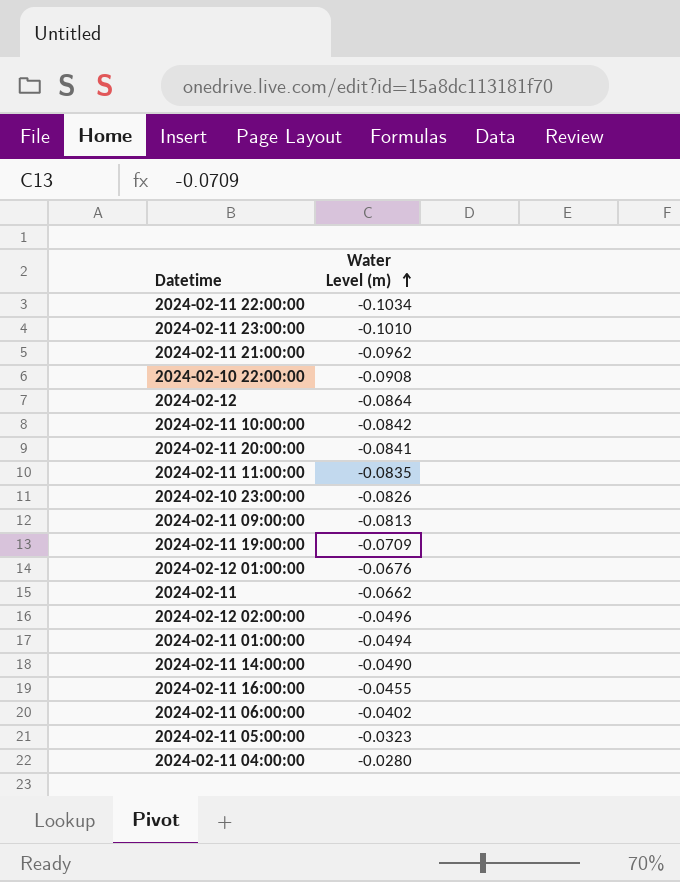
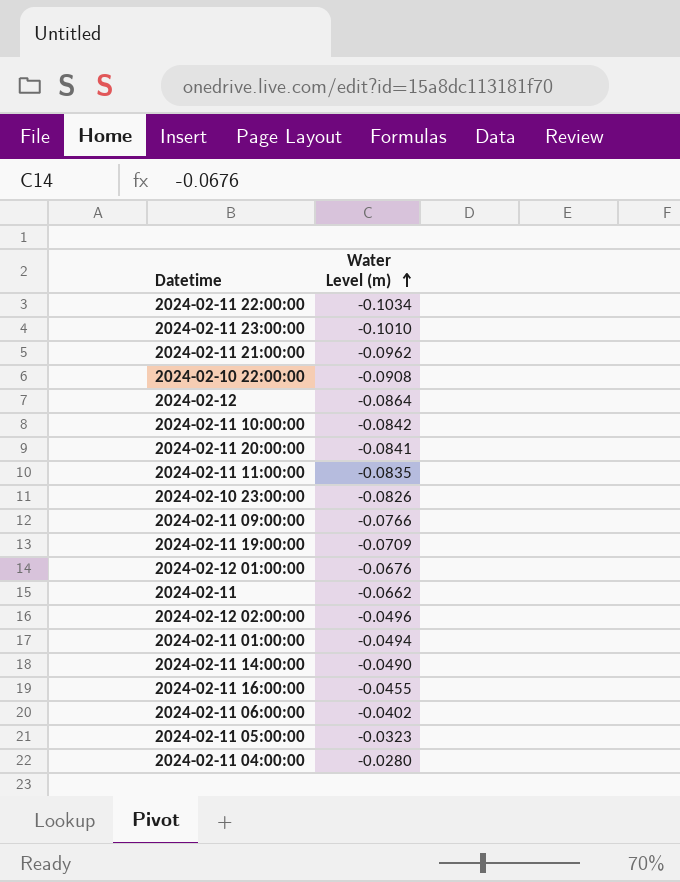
2024-02-11 09:00:00 | Water Level (m): -0.0813 -> -0.0766

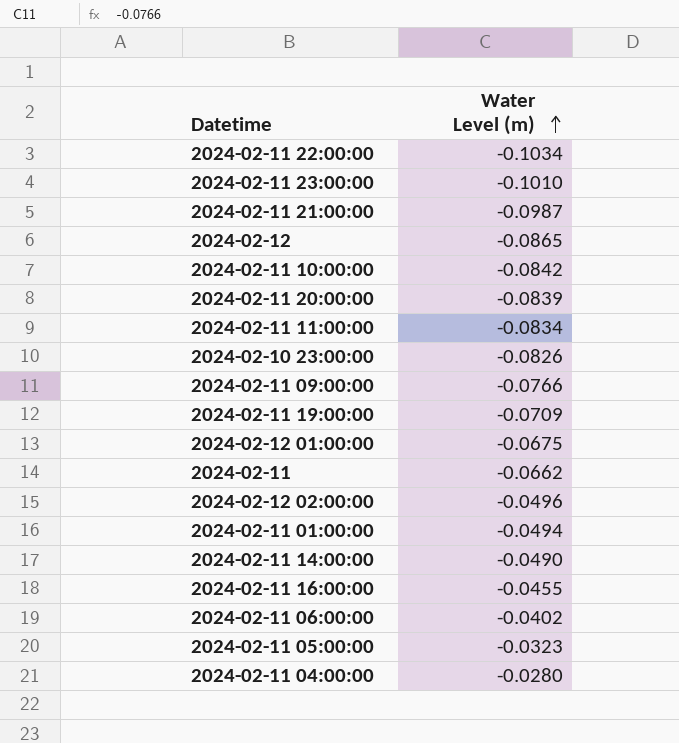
row 2024-02-10 22:00:00: -0.0908 -> none
2024-02-11 21:00:00 | Water Level (m): -0.0962 -> -0.0987
2024-02-12 | Water Level (m): -0.0864 -> -0.0865
2024-02-11 20:00:00 | Water Level (m): -0.0841 -> -0.0839
2024-02-11 11:00:00 | Water Level (m): -0.0835 -> -0.0834
2024-02-12 01:00:00 | Water Level (m): -0.0676 -> -0.0675

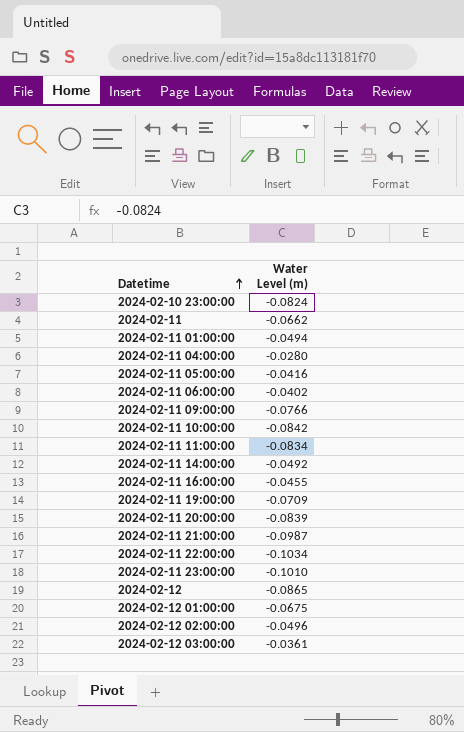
row order: Water Level (m) ascending -> Datetime ascending
2024-02-10 23:00:00 | Water Level (m): -0.0826 -> -0.0824
2024-02-11 05:00:00 | Water Level (m): -0.0323 -> -0.0416
2024-02-11 14:00:00 | Water Level (m): -0.0490 -> -0.0492
row 2024-02-12 03:00:00: none -> -0.0361

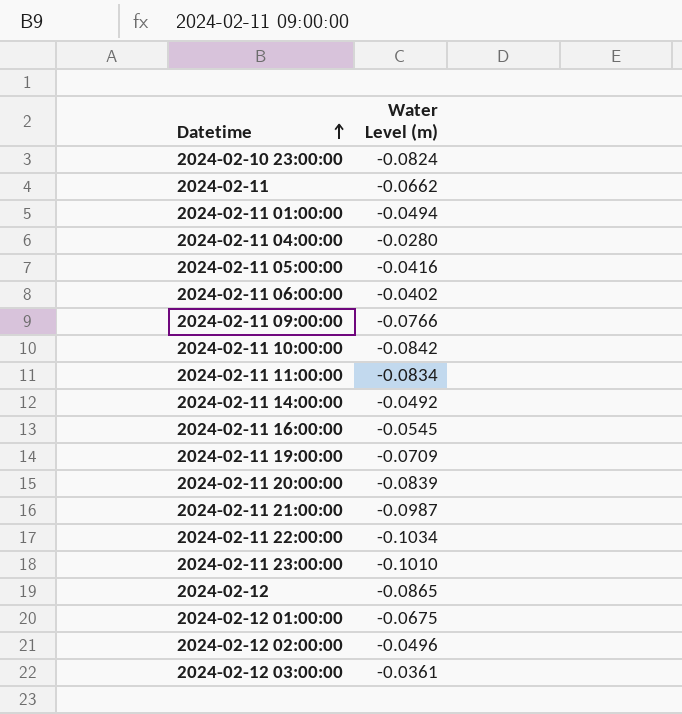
2024-02-11 16:00:00 | Water Level (m): -0.0455 -> -0.0545

